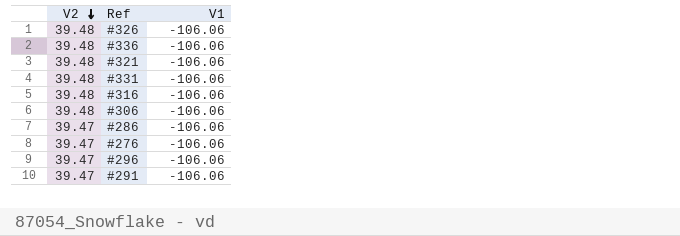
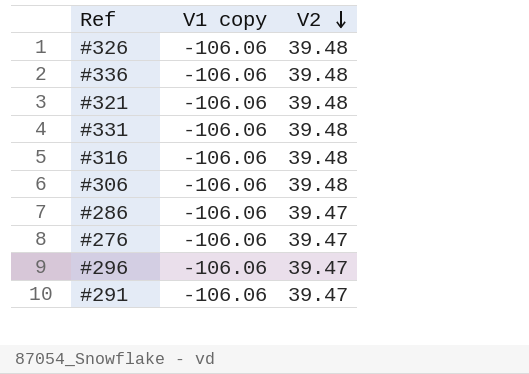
column name: V1 -> V1 copy
column V2 | position: 1 -> 3

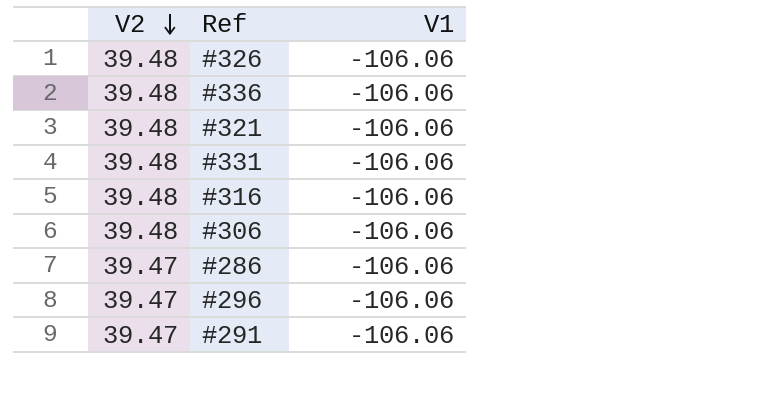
column V2 | position: 3 -> 1
column name: V1 copy -> V1
row #276: -106.06 | 39.47 -> none

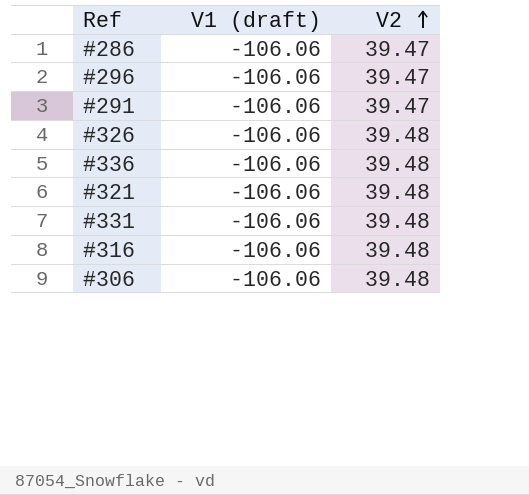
row order: V2 descending -> V2 ascending
column name: V1 -> V1 (draft)
column V2 | position: 1 -> 3

